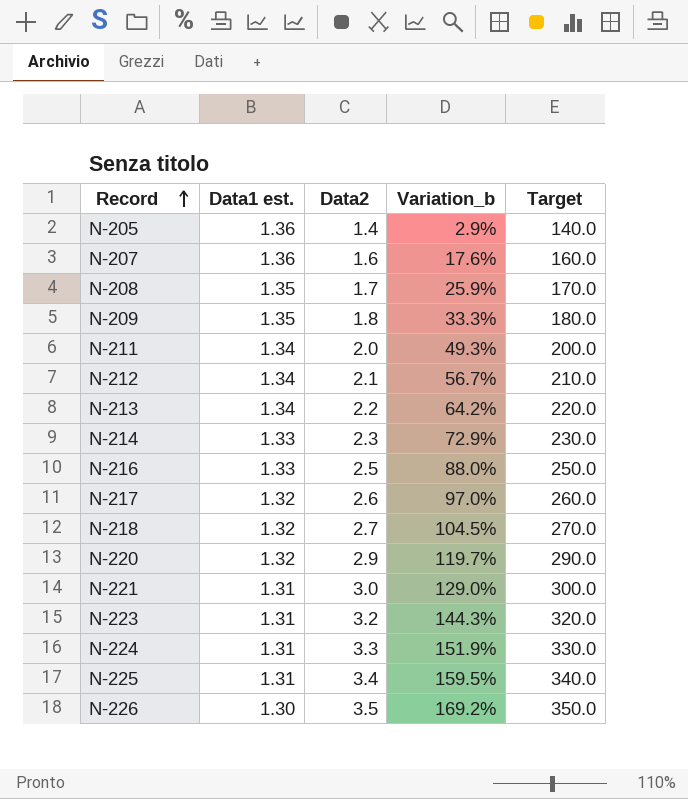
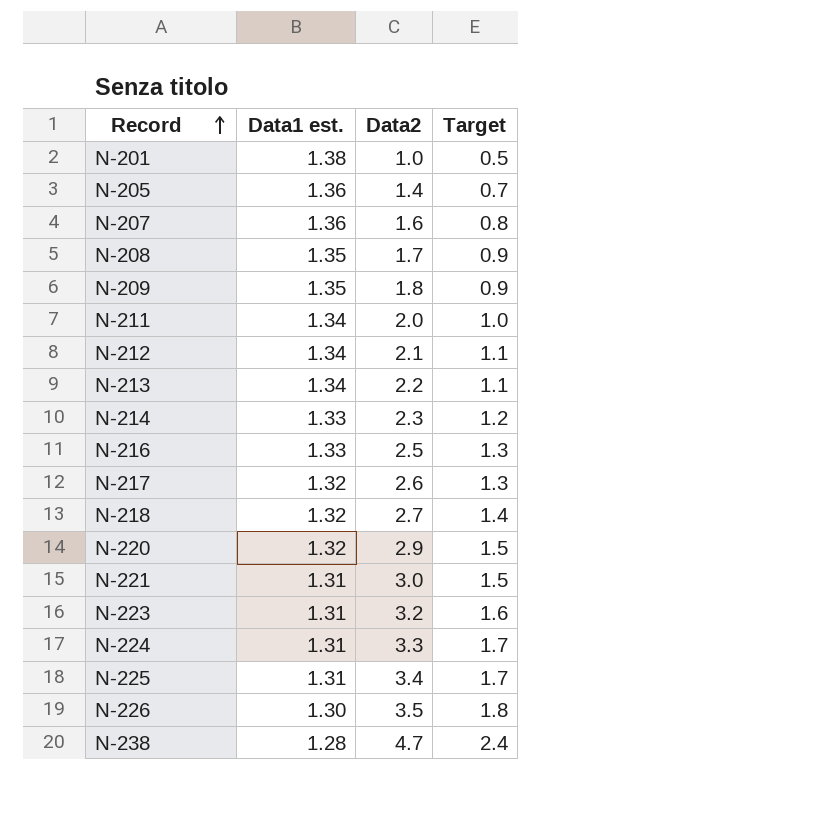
column Variation_b | formula: ([Data2] - [Data1 est.]) / [Data1 est.] -> none
column Target | formula: [Data2] * 100 -> [Data2] * 0.5
row N-201: none -> 1.38 | 1.0 | 0.5
row N-238: none -> 1.28 | 4.7 | 2.4

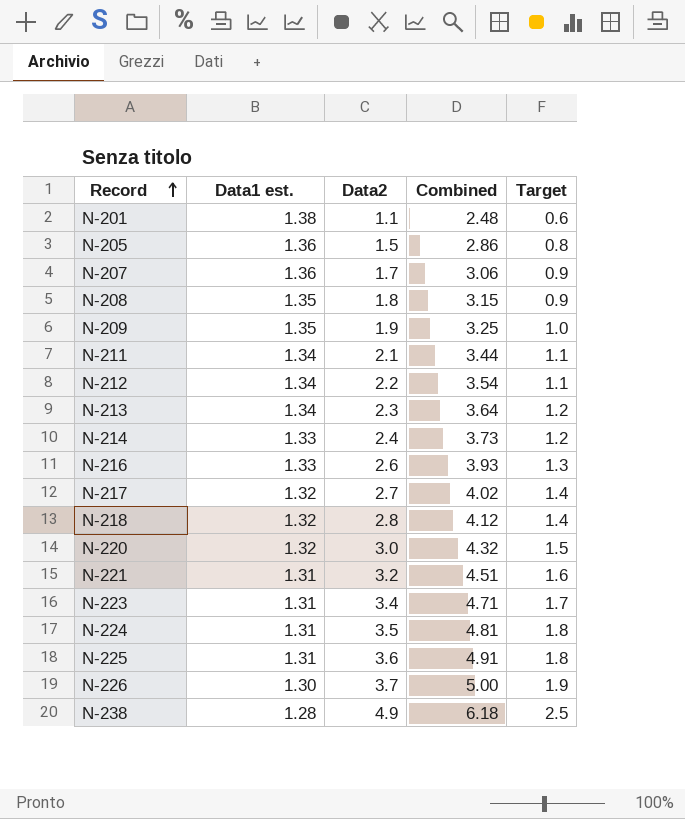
column Combined | formula: none -> [Data1 est.] + [Data2]
N-201 | Data2: 1.0 -> 1.1
N-201 | Target: 0.5 -> 0.6
N-205 | Data2: 1.4 -> 1.5
N-205 | Target: 0.7 -> 0.8
N-207 | Data2: 1.6 -> 1.7
N-207 | Target: 0.8 -> 0.9
N-208 | Data2: 1.7 -> 1.8
N-209 | Data2: 1.8 -> 1.9
N-209 | Target: 0.9 -> 1.0
N-211 | Data2: 2.0 -> 2.1
N-211 | Target: 1.0 -> 1.1
N-212 | Data2: 2.1 -> 2.2
N-213 | Data2: 2.2 -> 2.3
N-213 | Target: 1.1 -> 1.2
N-214 | Data2: 2.3 -> 2.4
N-216 | Data2: 2.5 -> 2.6
N-217 | Data2: 2.6 -> 2.7
N-217 | Target: 1.3 -> 1.4
N-218 | Data2: 2.7 -> 2.8
N-220 | Data2: 2.9 -> 3.0
N-221 | Data2: 3.0 -> 3.2
N-221 | Target: 1.5 -> 1.6
N-223 | Data2: 3.2 -> 3.4
N-223 | Target: 1.6 -> 1.7
N-224 | Data2: 3.3 -> 3.5
N-224 | Target: 1.7 -> 1.8
N-225 | Data2: 3.4 -> 3.6
N-225 | Target: 1.7 -> 1.8
N-226 | Data2: 3.5 -> 3.7
N-226 | Target: 1.8 -> 1.9
N-238 | Data2: 4.7 -> 4.9
N-238 | Target: 2.4 -> 2.5

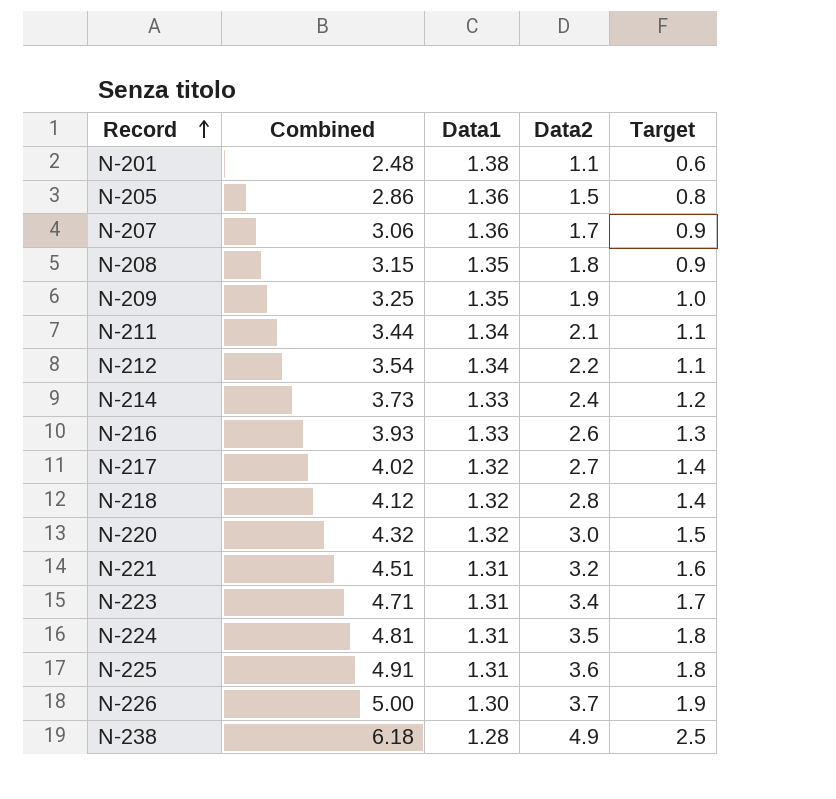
column Combined | position: 4 -> 2
column name: Data1 est. -> Data1
row N-213: 1.34 | 2.3 | 3.64 | 1.2 -> none

